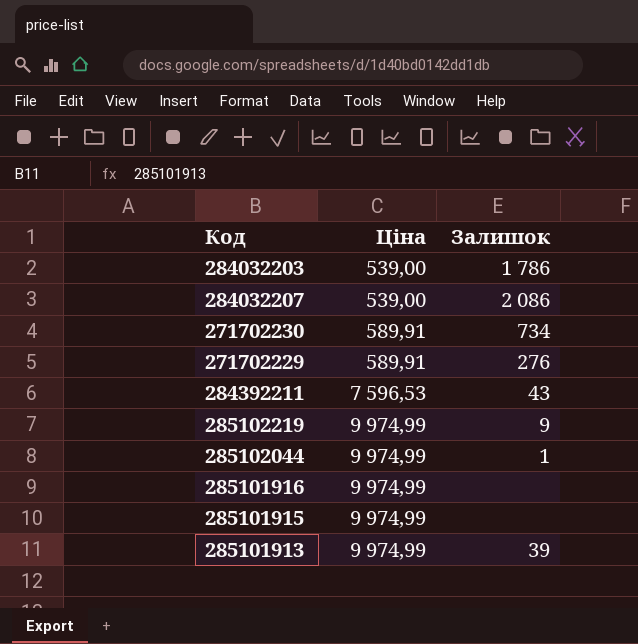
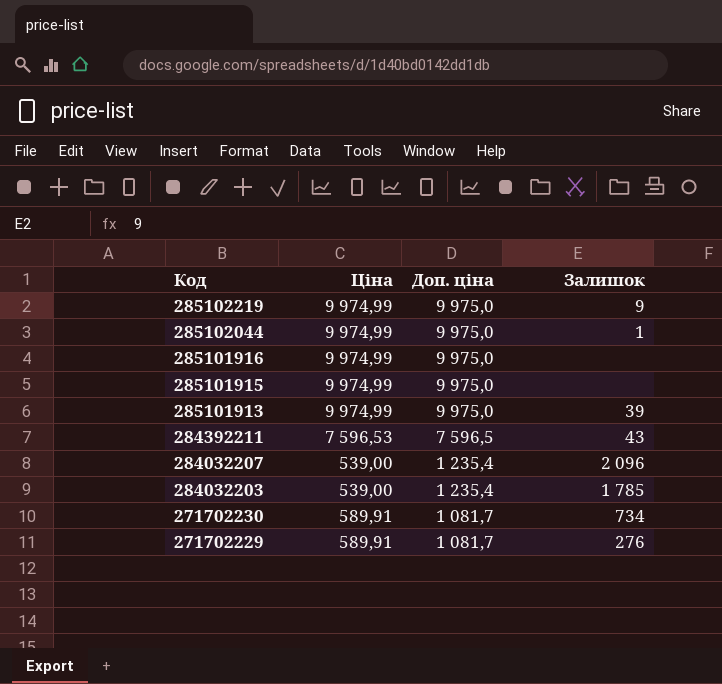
row order: Ціна ascending -> Код descending
column Доп. ціна | position: none -> 3
284032207 | Залишок: 2 086 -> 2 096
284032203 | Залишок: 1 786 -> 1 785

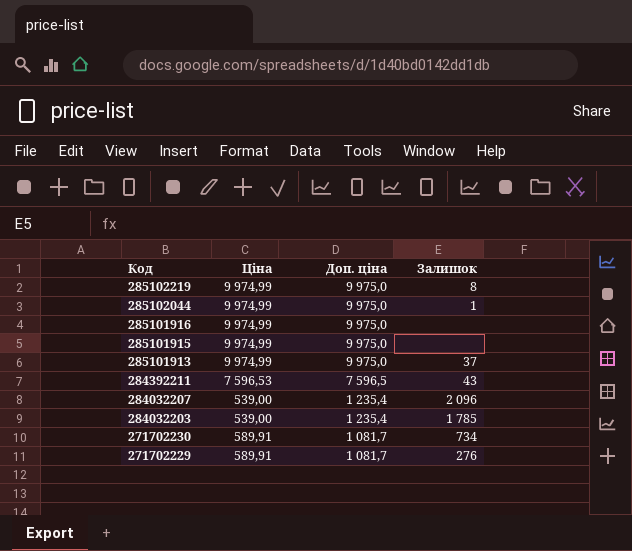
285102219 | Залишок: 9 -> 8
285101913 | Залишок: 39 -> 37

